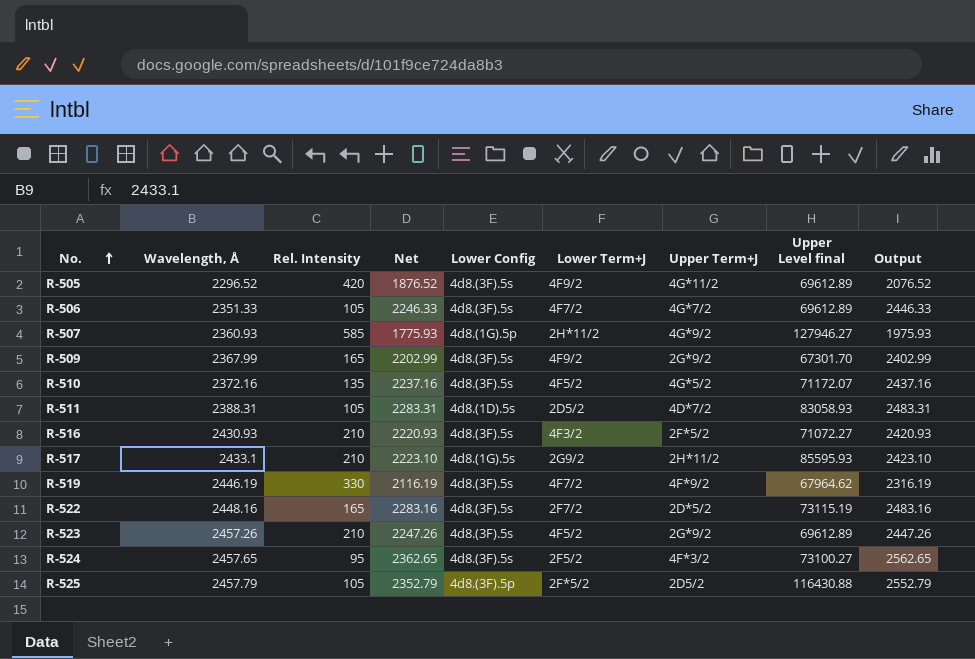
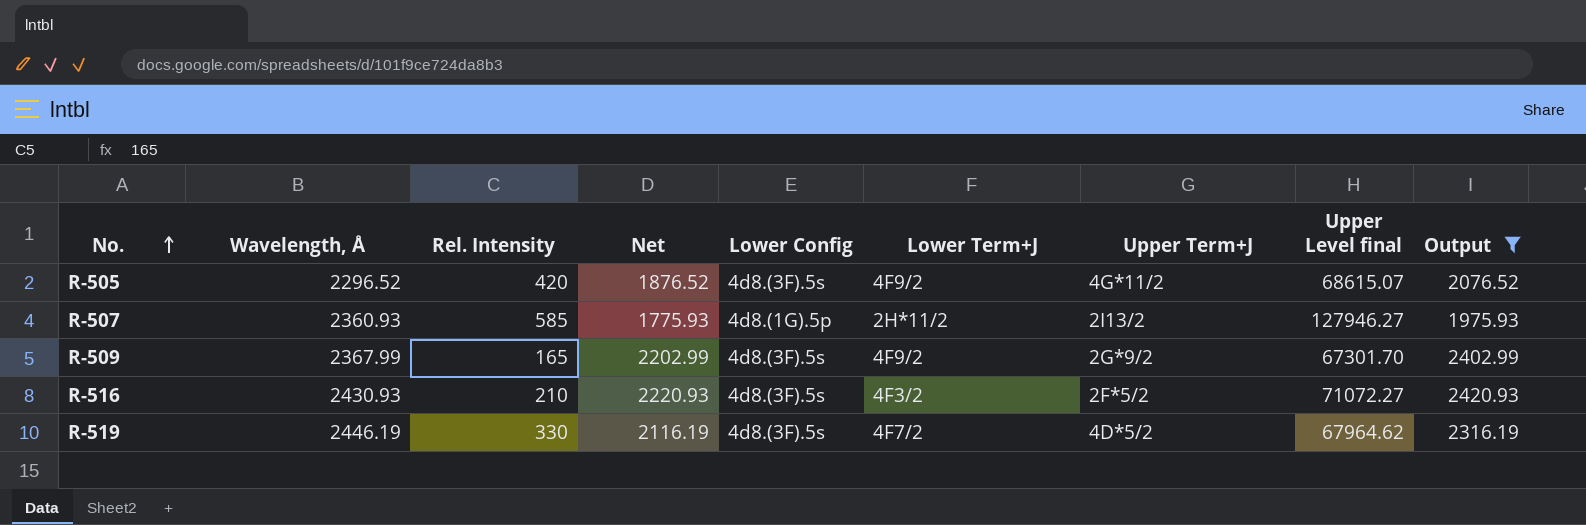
filter: none -> Output <= 2420.93
R-505 | Upper Level final: 69612.89 -> 68615.07
R-507 | Upper Term+J: 4G*9/2 -> 2I13/2
R-519 | Upper Term+J: 4F*9/2 -> 4D*5/2

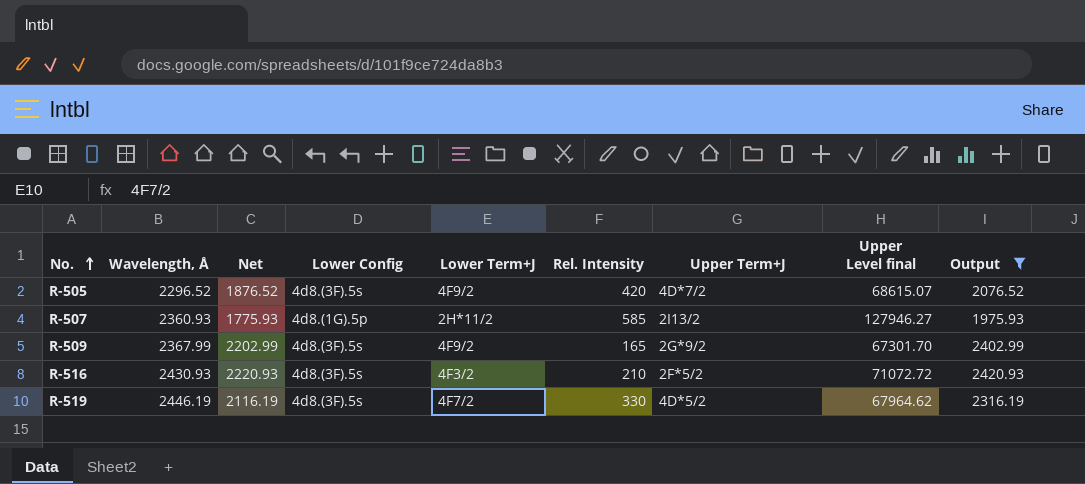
column Rel. Intensity | position: 3 -> 6
R-505 | Upper Term+J: 4G*11/2 -> 4D*7/2
R-516 | Upper Level final: 71072.27 -> 71072.72

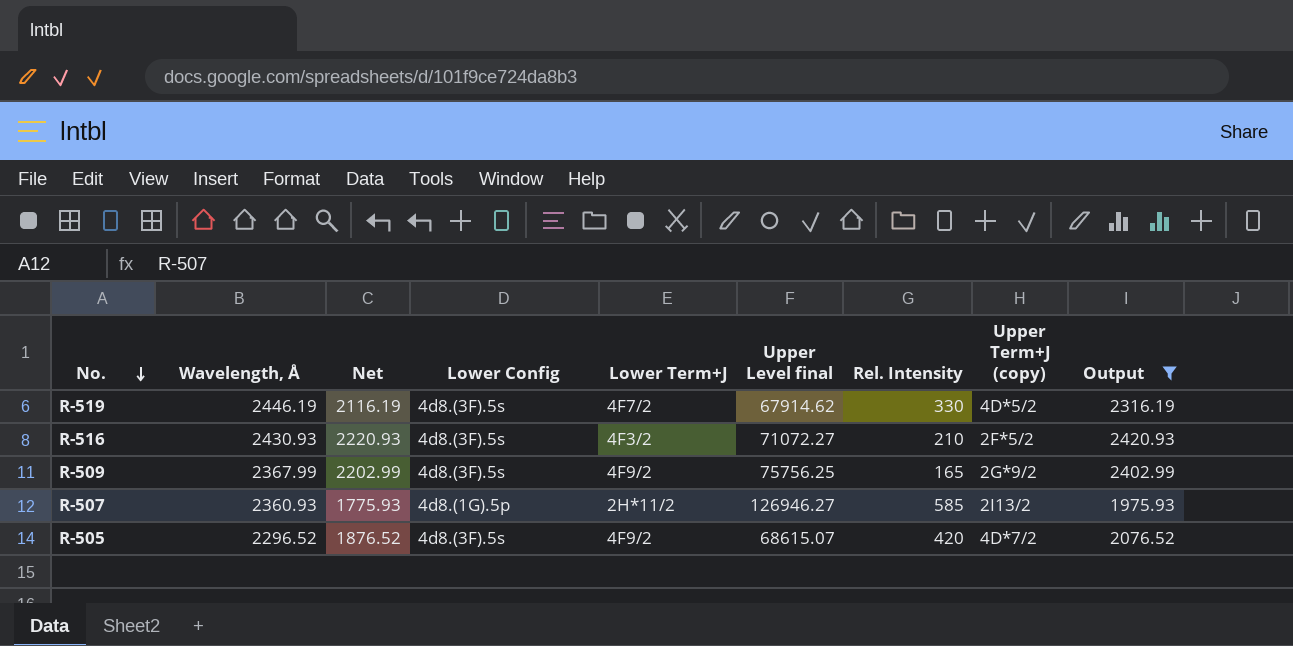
row order: No. ascending -> No. descending
column Upper Level final | position: 8 -> 6
column name: Upper Term+J -> Upper Term+J (copy)
R-519 | Upper Level final: 67964.62 -> 67914.62
R-516 | Upper Level final: 71072.72 -> 71072.27
R-509 | Upper Level final: 67301.70 -> 75756.25
R-507 | Upper Level final: 127946.27 -> 126946.27

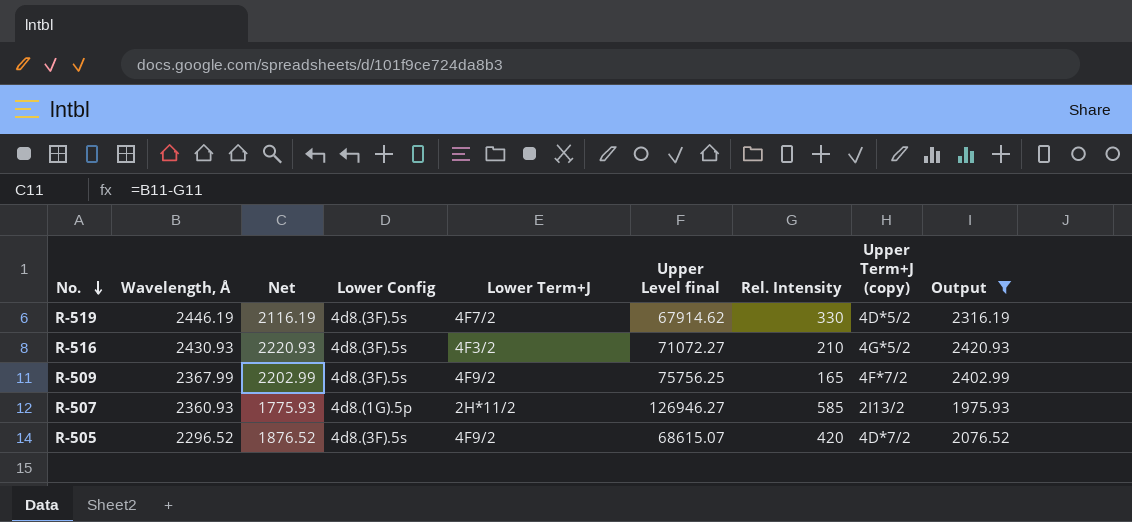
R-516 | Upper Term+J (copy): 2F*5/2 -> 4G*5/2
R-509 | Upper Term+J (copy): 2G*9/2 -> 4F*7/2

